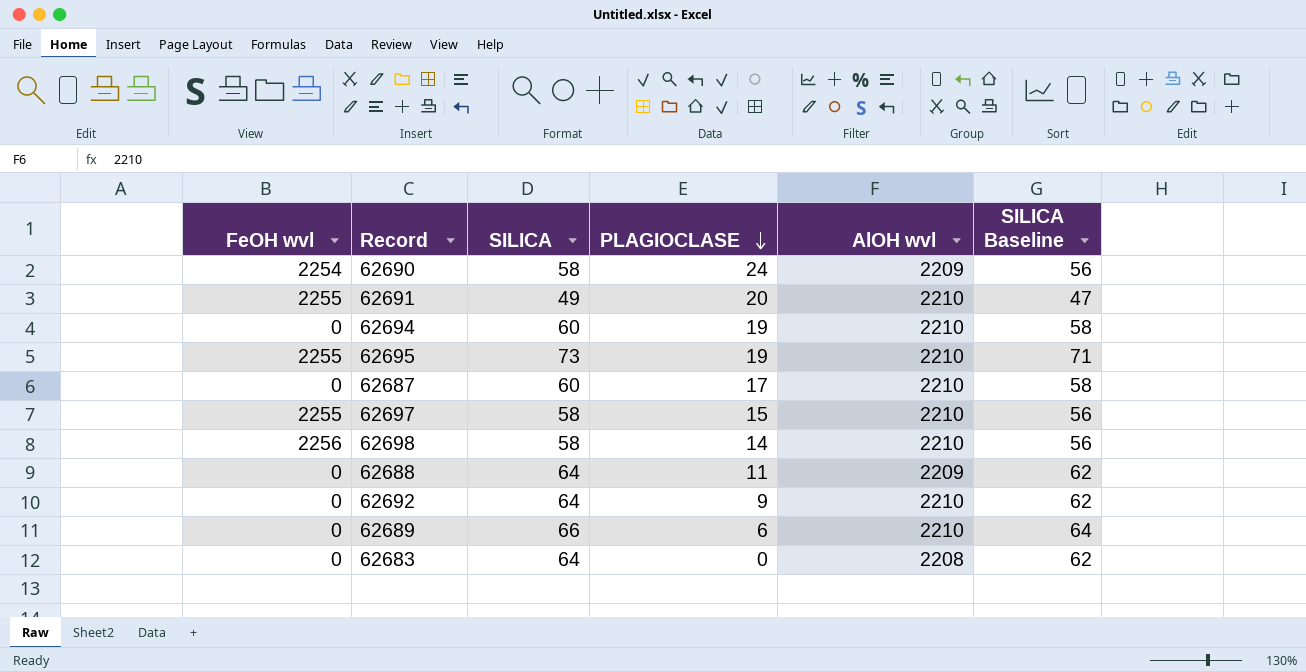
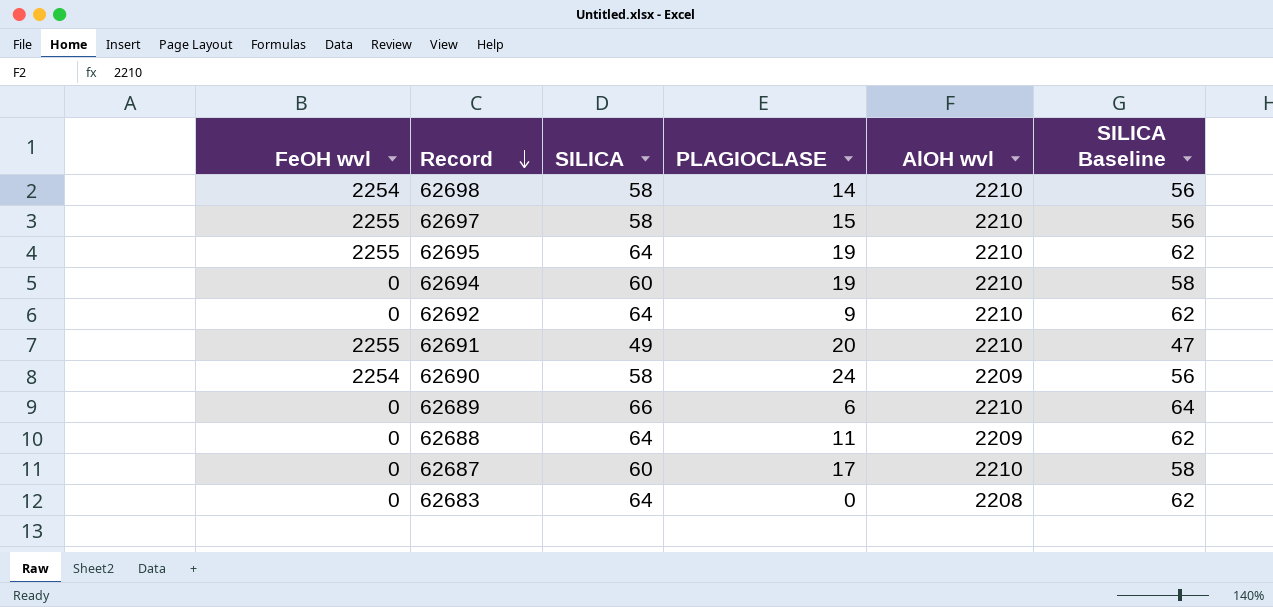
row order: PLAGIOCLASE descending -> Record descending
62698 | FeOH wvl: 2256 -> 2254
62695 | SILICA: 73 -> 64
62695 | SILICA Baseline: 71 -> 62

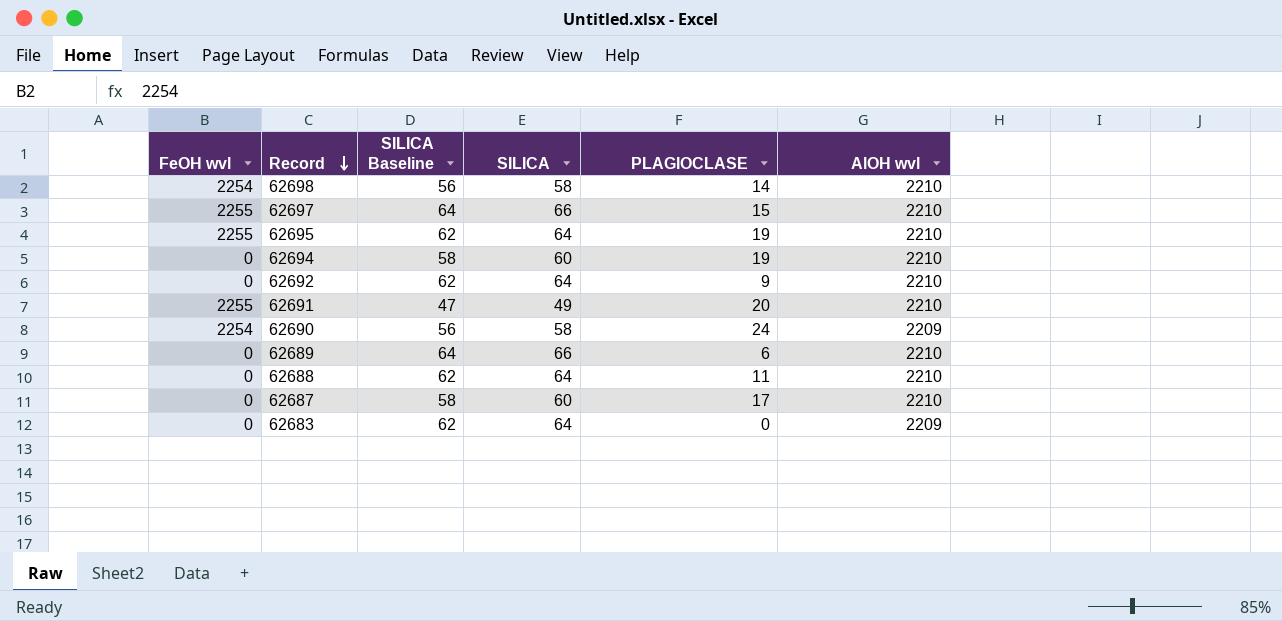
column SILICA Baseline | position: 6 -> 3
62697 | SILICA Baseline: 56 -> 64
62697 | SILICA: 58 -> 66
62688 | AlOH wvl: 2209 -> 2210
62683 | AlOH wvl: 2208 -> 2209

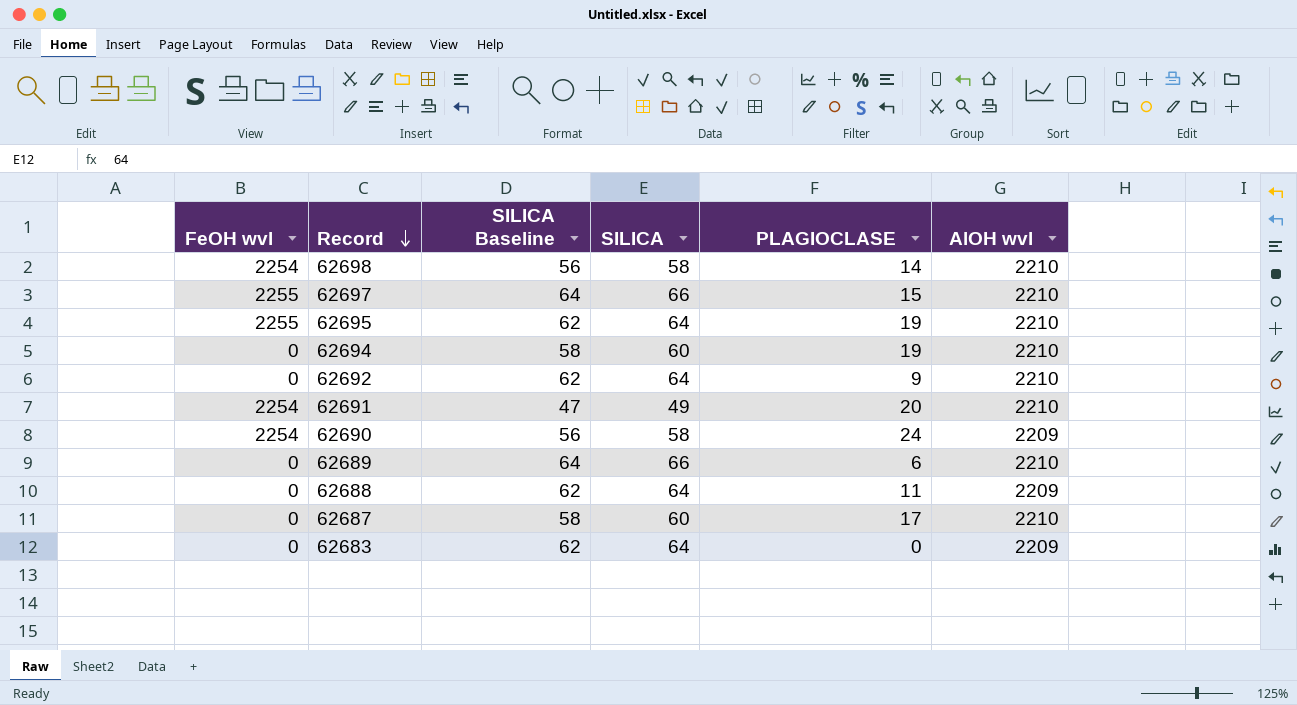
62691 | FeOH wvl: 2255 -> 2254
62688 | AlOH wvl: 2210 -> 2209

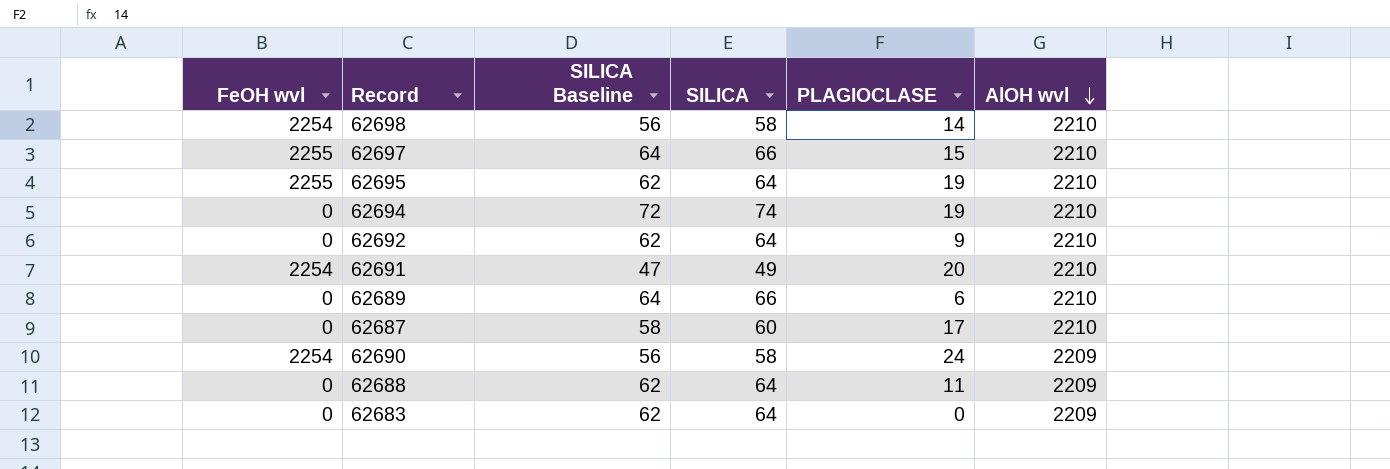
row order: Record descending -> AlOH wvl descending
62694 | SILICA Baseline: 58 -> 72
62694 | SILICA: 60 -> 74

